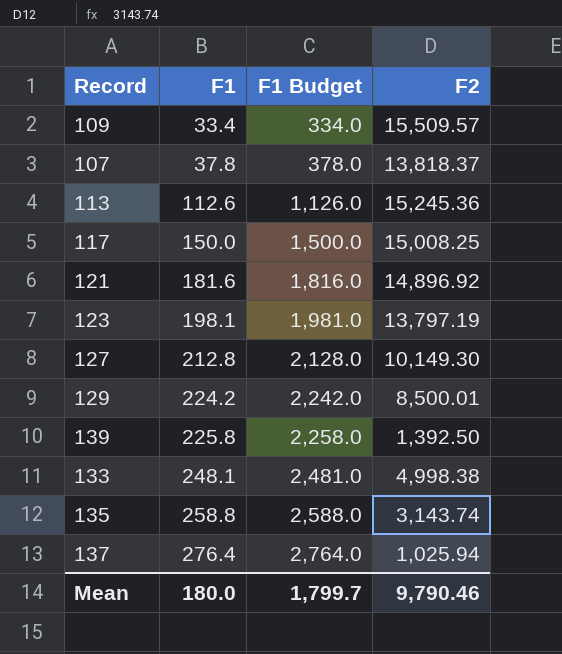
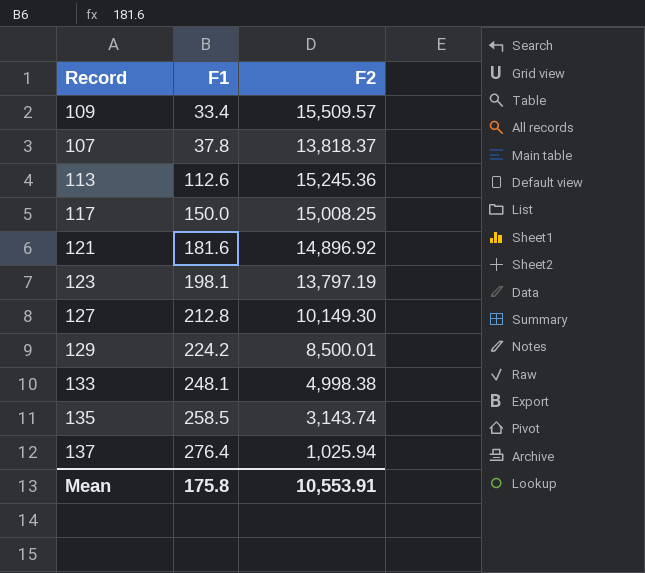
column F1 Budget | formula: [F1] * 10 -> none
row 139: 225.8 | 2,258.0 | 1,392.50 -> none
135 | F1: 258.8 -> 258.5
Mean | F1: 180.0 -> 175.8
Mean | F2: 9,790.46 -> 10,553.91

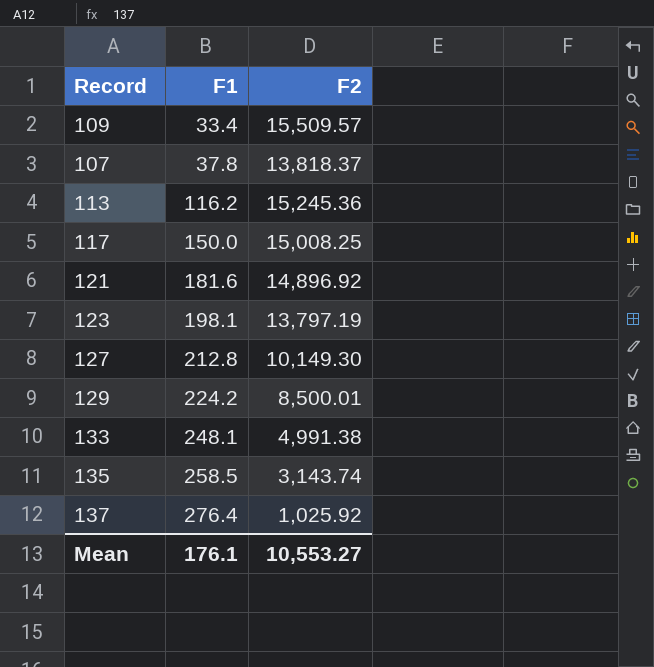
113 | F1: 112.6 -> 116.2
133 | F2: 4,998.38 -> 4,991.38
137 | F2: 1,025.94 -> 1,025.92
Mean | F1: 175.8 -> 176.1
Mean | F2: 10,553.91 -> 10,553.27

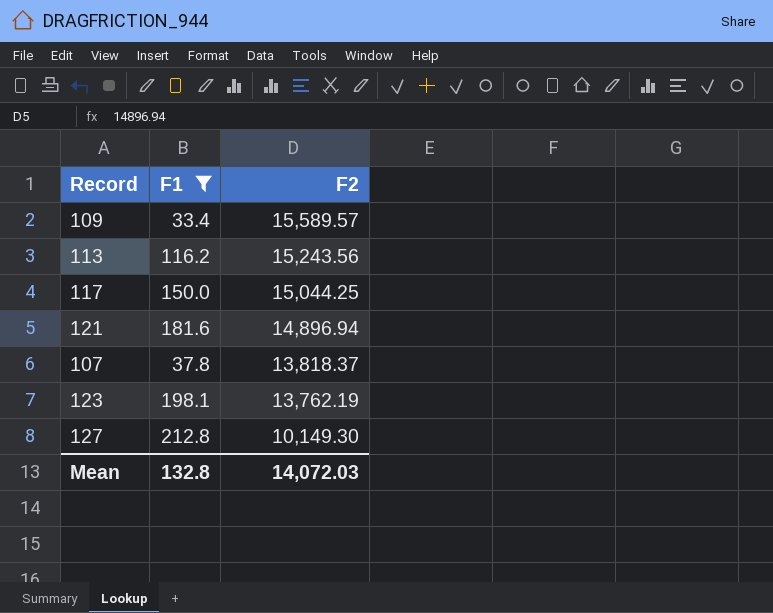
filter: none -> F1 <= 212.8
row order: F1 ascending -> F2 descending
109 | F2: 15,509.57 -> 15,589.57
113 | F2: 15,245.36 -> 15,243.56
117 | F2: 15,008.25 -> 15,044.25
121 | F2: 14,896.92 -> 14,896.94
123 | F2: 13,797.19 -> 13,762.19
Mean | F1: 176.1 -> 132.8
Mean | F2: 10,553.27 -> 14,072.03

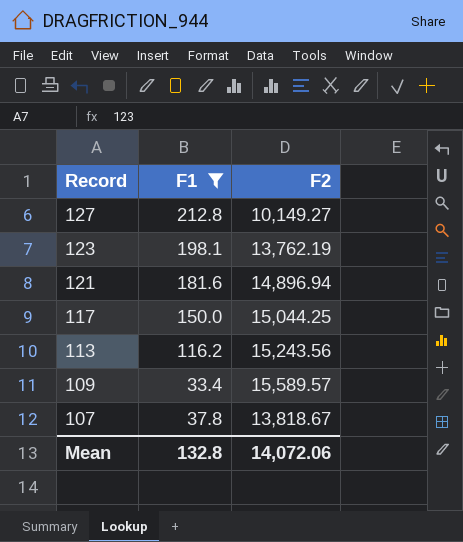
row order: F2 descending -> Record descending
127 | F2: 10,149.30 -> 10,149.27
107 | F2: 13,818.37 -> 13,818.67
Mean | F2: 14,072.03 -> 14,072.06

